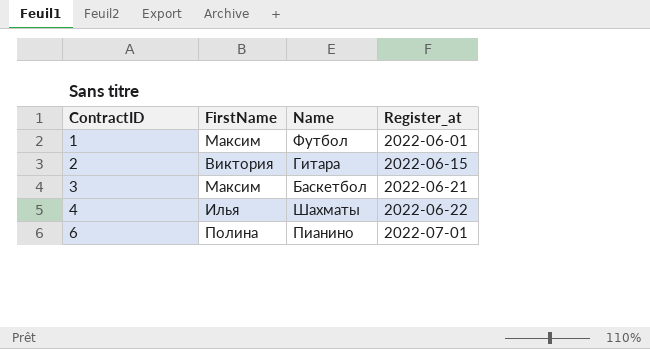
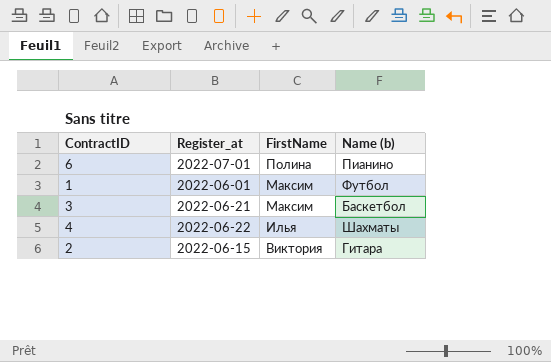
row order: ContractID ascending -> FirstName descending
column Register_at | position: 4 -> 2
column name: Name -> Name (b)

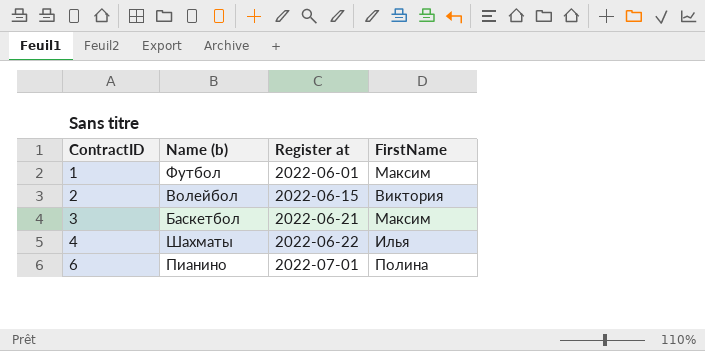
row order: FirstName descending -> ContractID ascending
column Name (b) | position: 4 -> 2
column name: Register_at -> Register at
2 | Name (b): Гитара -> Волейбол

